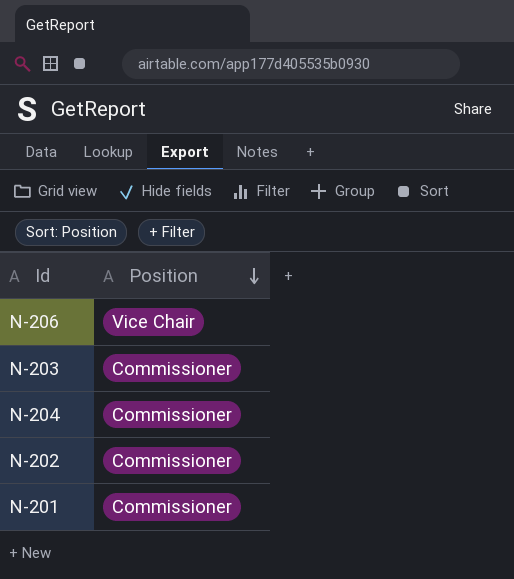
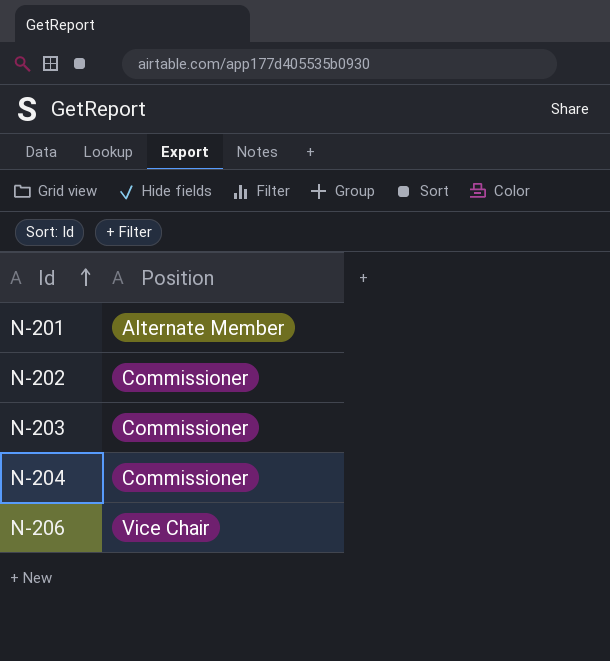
row order: Position descending -> Id ascending
N-201 | Position: Commissioner -> Alternate Member

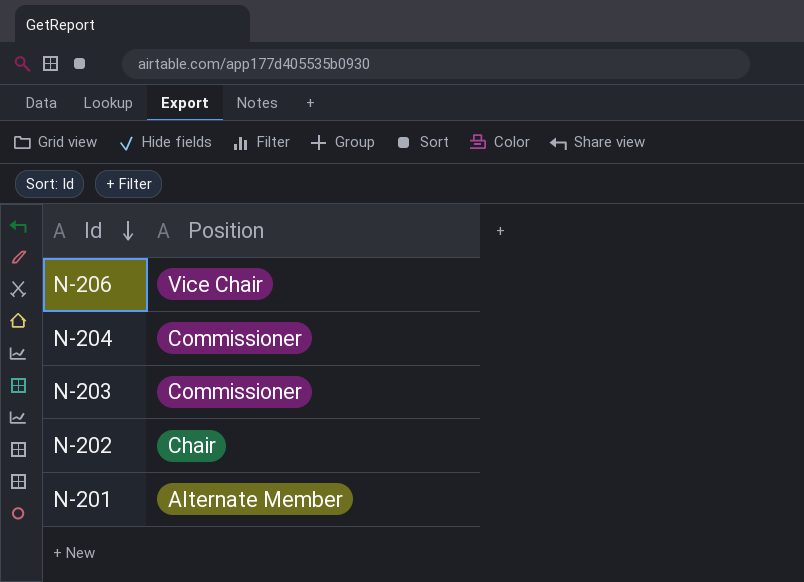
row order: Id ascending -> Id descending
N-202 | Position: Commissioner -> Chair

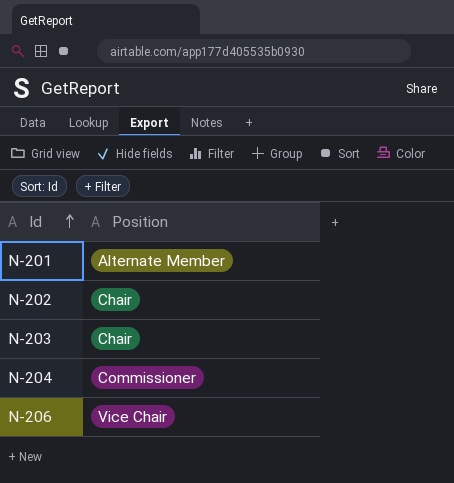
row order: Id descending -> Id ascending
N-203 | Position: Commissioner -> Chair

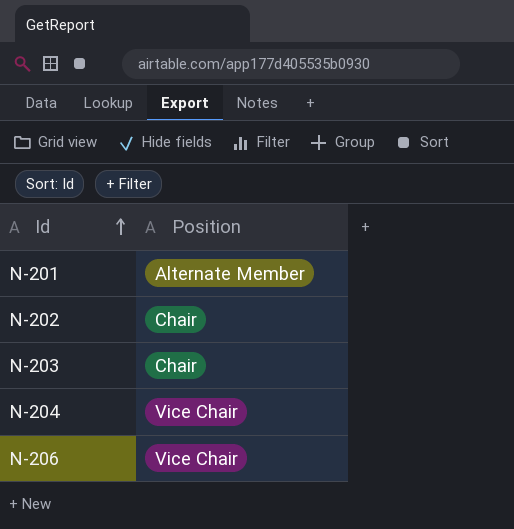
N-204 | Position: Commissioner -> Vice Chair

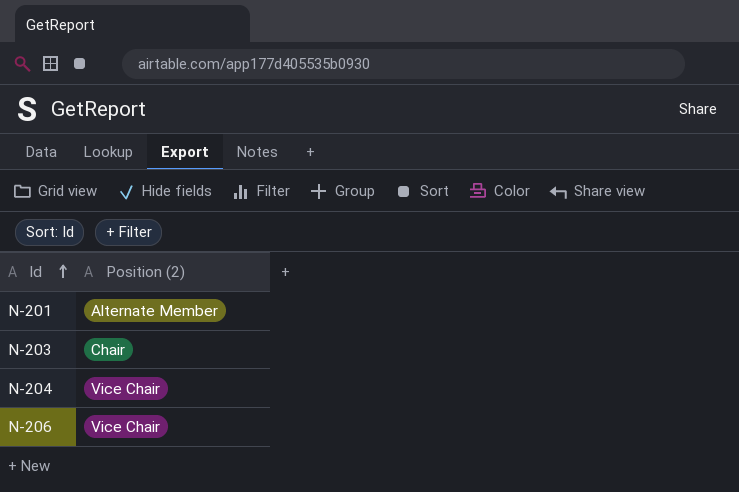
column name: Position -> Position (2)
row N-202: Chair -> none

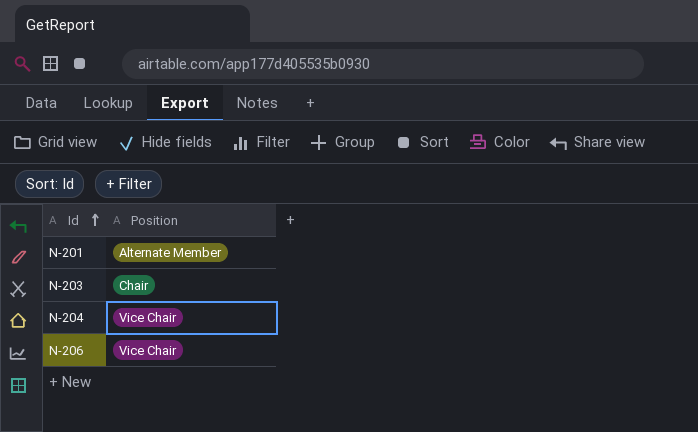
column name: Position (2) -> Position

